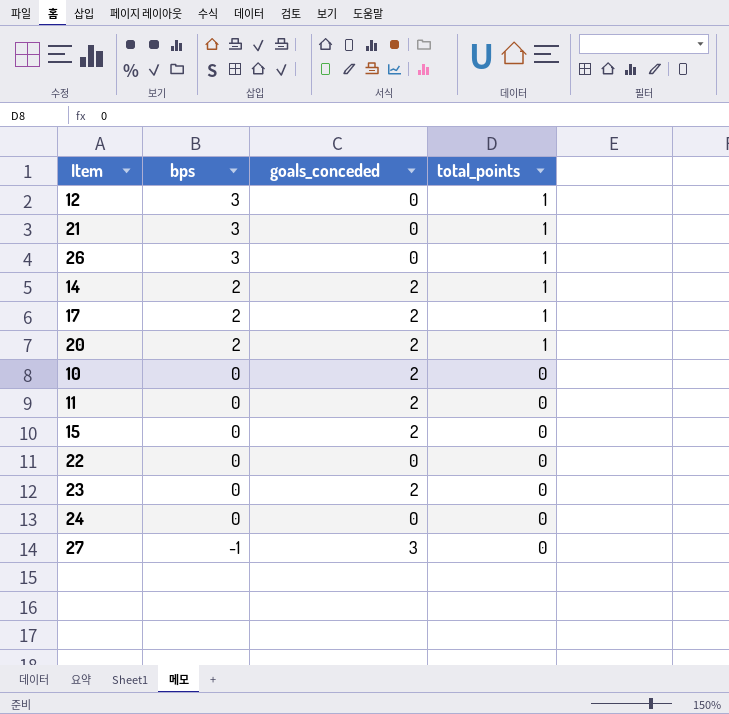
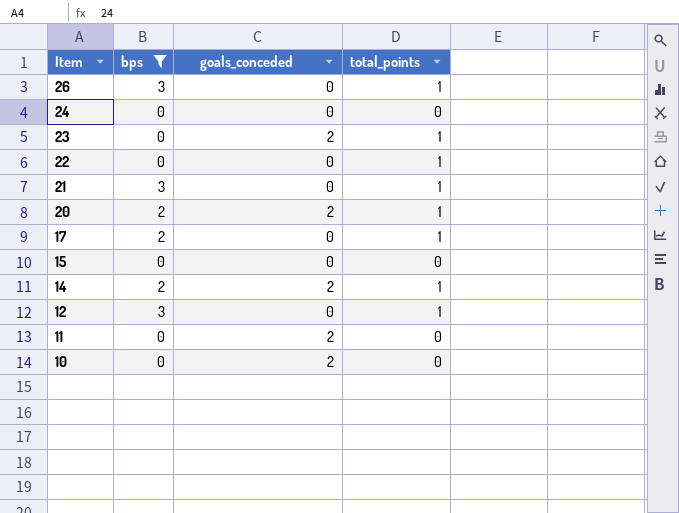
filter: none -> bps != -1
row order: bps descending -> Item descending
23 | total_points: 0 -> 1
22 | total_points: 0 -> 1
17 | goals_conceded: 2 -> 0
15 | goals_conceded: 2 -> 0

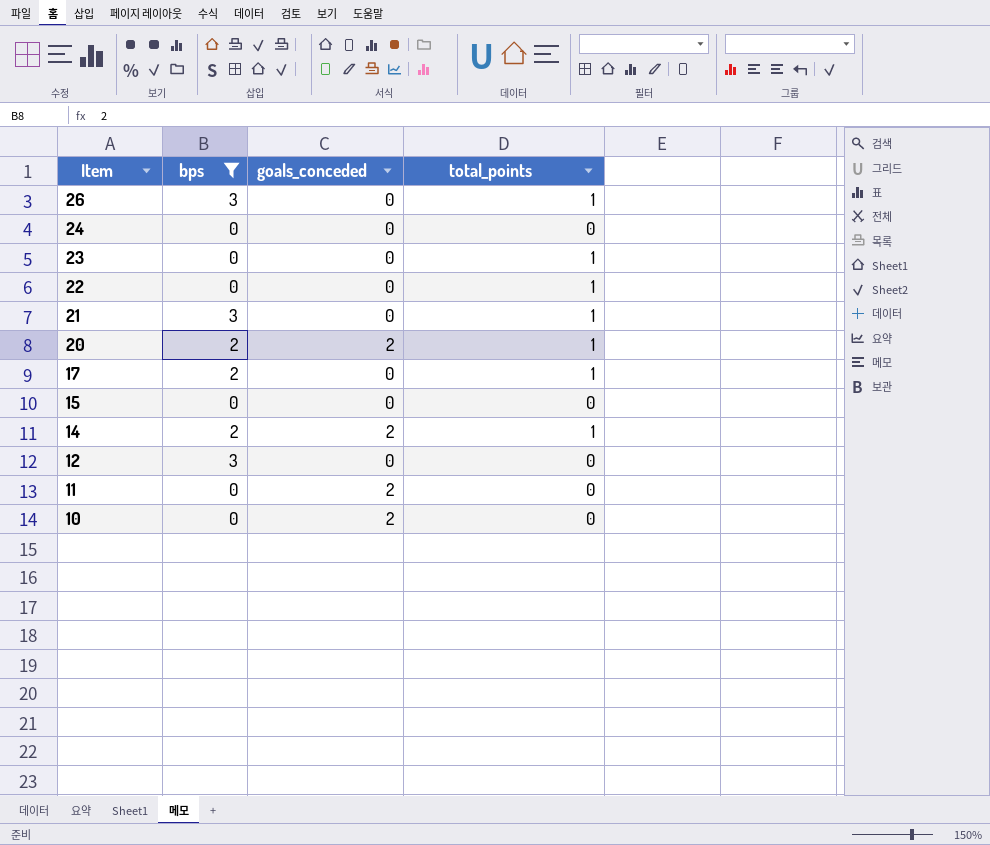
23 | goals_conceded: 2 -> 0
12 | total_points: 1 -> 0

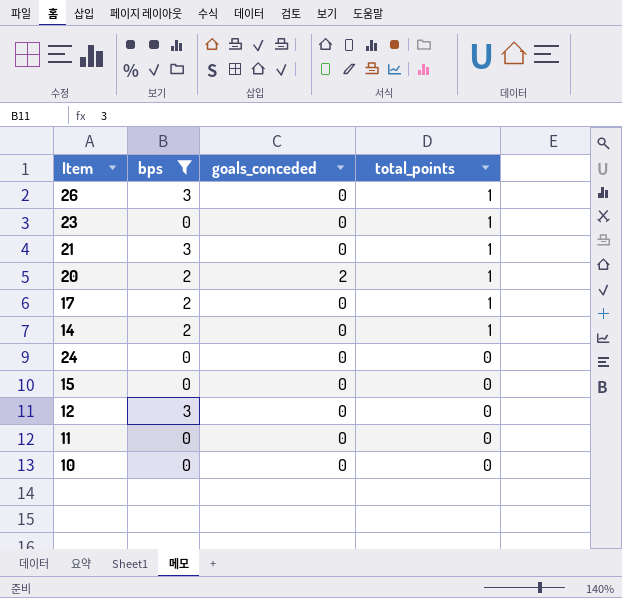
row order: Item descending -> total_points descending
row 22: 0 | 0 | 1 -> none
14 | goals_conceded: 2 -> 0
11 | goals_conceded: 2 -> 0
10 | goals_conceded: 2 -> 0

